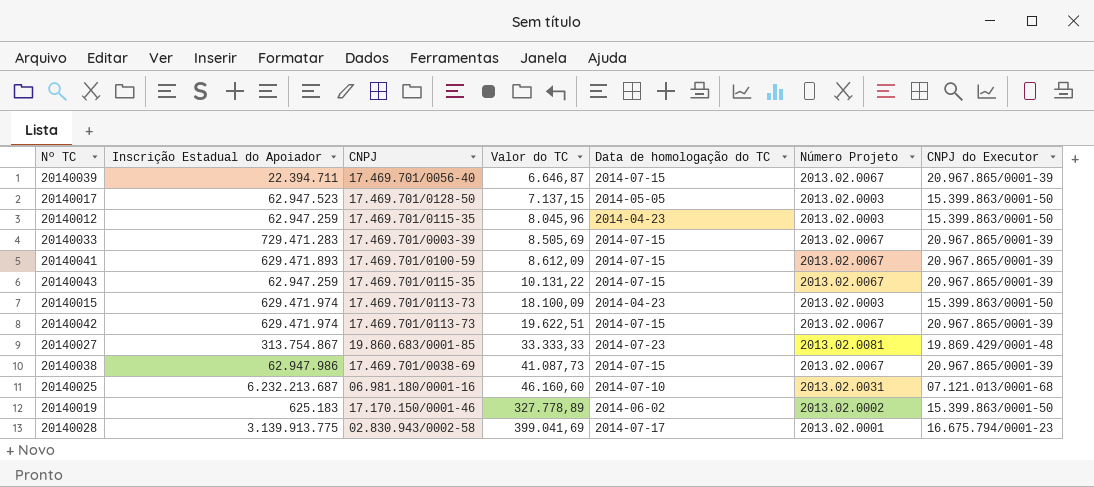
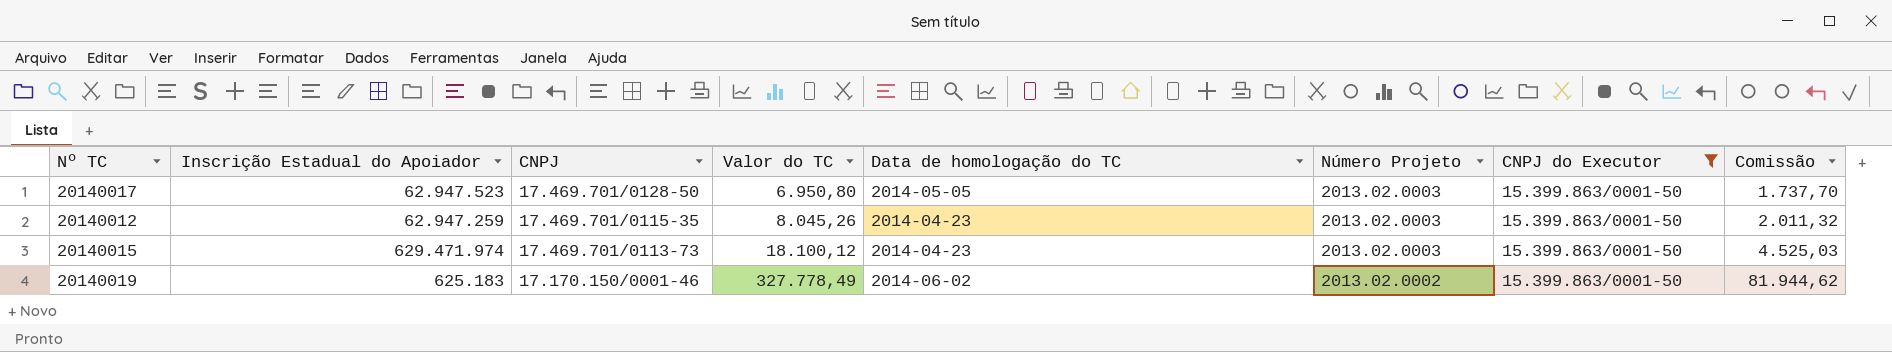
filter: none -> CNPJ do Executor = 15.399.863/0001-50
column Comissão | formula: none -> [Valor do TC] * 0,25
20140017 | Valor do TC: 7.137,15 -> 6.950,80
20140012 | Valor do TC: 8.045,96 -> 8.045,26
20140015 | Valor do TC: 18.100,09 -> 18.100,12
20140019 | Valor do TC: 327.778,89 -> 327.778,49

